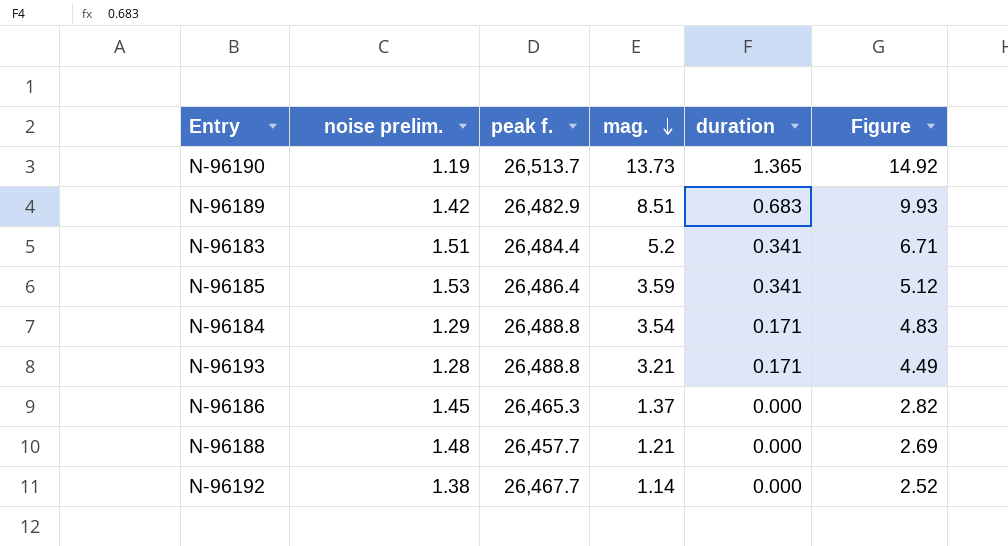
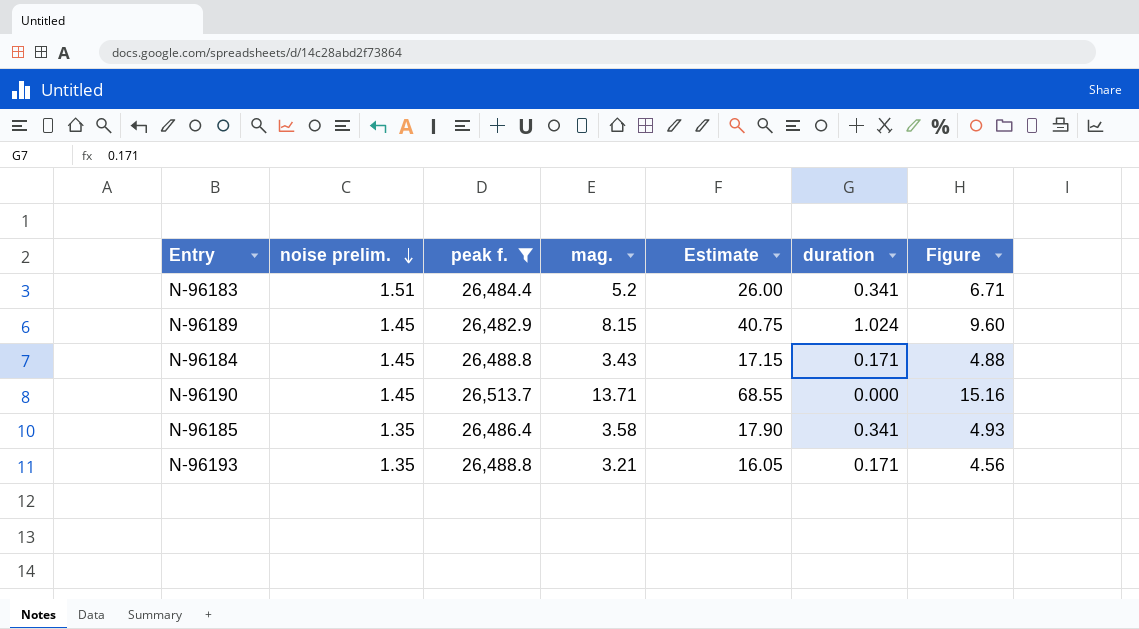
filter: none -> peak f. >= 26,482.9
row order: mag. descending -> noise prelim. descending
column Estimate | formula: none -> [mag.] * 5
N-96189 | noise prelim.: 1.42 -> 1.45
N-96189 | mag.: 8.51 -> 8.15
N-96189 | duration: 0.683 -> 1.024
N-96189 | Figure: 9.93 -> 9.60
N-96184 | noise prelim.: 1.29 -> 1.45
N-96184 | mag.: 3.54 -> 3.43
N-96184 | Figure: 4.83 -> 4.88
N-96190 | noise prelim.: 1.19 -> 1.45
N-96190 | mag.: 13.73 -> 13.71
N-96190 | duration: 1.365 -> 0.000
N-96190 | Figure: 14.92 -> 15.16
N-96185 | noise prelim.: 1.53 -> 1.35
N-96185 | mag.: 3.59 -> 3.58
N-96185 | Figure: 5.12 -> 4.93
N-96193 | noise prelim.: 1.28 -> 1.35
N-96193 | Figure: 4.49 -> 4.56

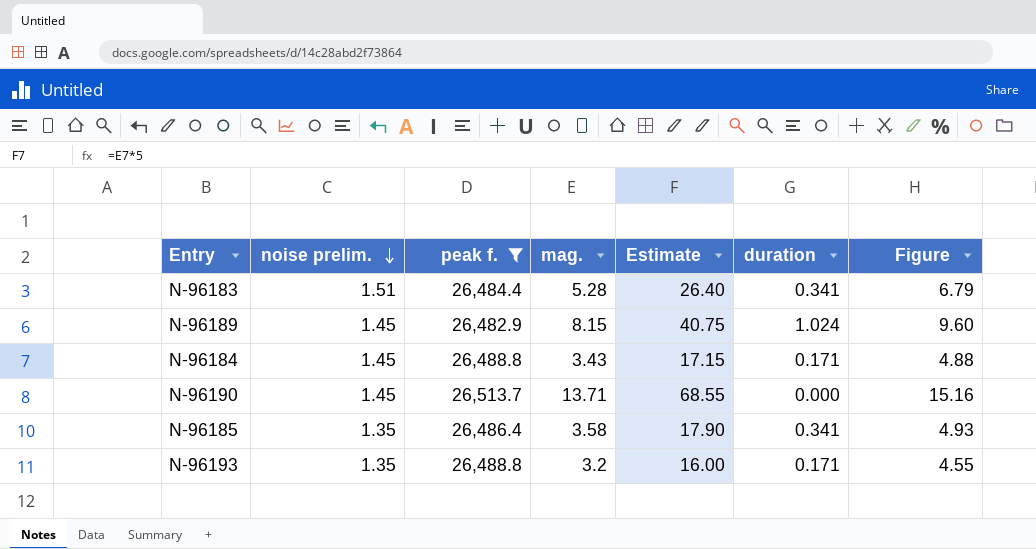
N-96183 | mag.: 5.2 -> 5.28
N-96183 | Estimate: 26.00 -> 26.40
N-96183 | Figure: 6.71 -> 6.79
N-96193 | mag.: 3.21 -> 3.2
N-96193 | Estimate: 16.05 -> 16.00
N-96193 | Figure: 4.56 -> 4.55

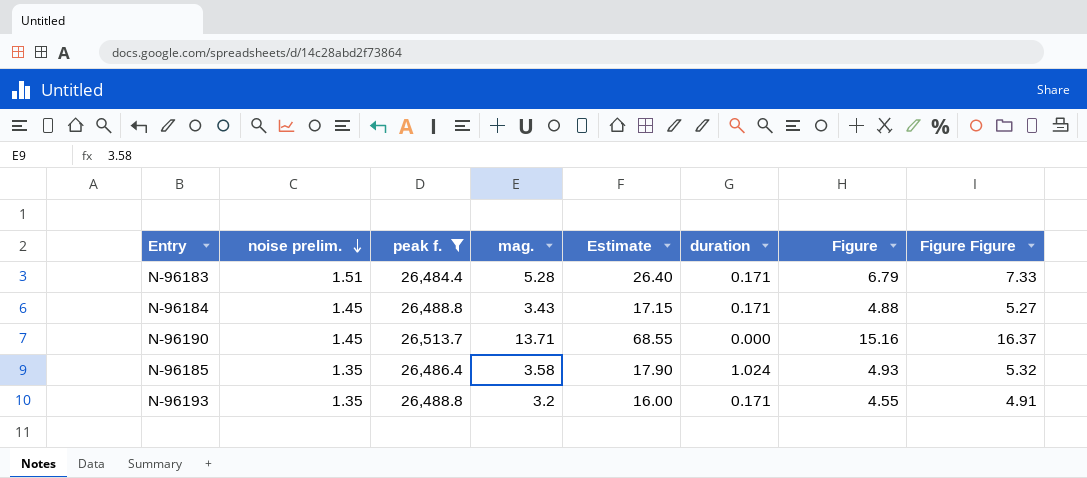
column Figure Figure | formula: none -> [Figure] * 1.08
row N-96189: 1.45 | 26,482.9 | 8.15 | 40.75 | 1.024 | 9.60 -> none
N-96183 | duration: 0.341 -> 0.171
N-96185 | duration: 0.341 -> 1.024

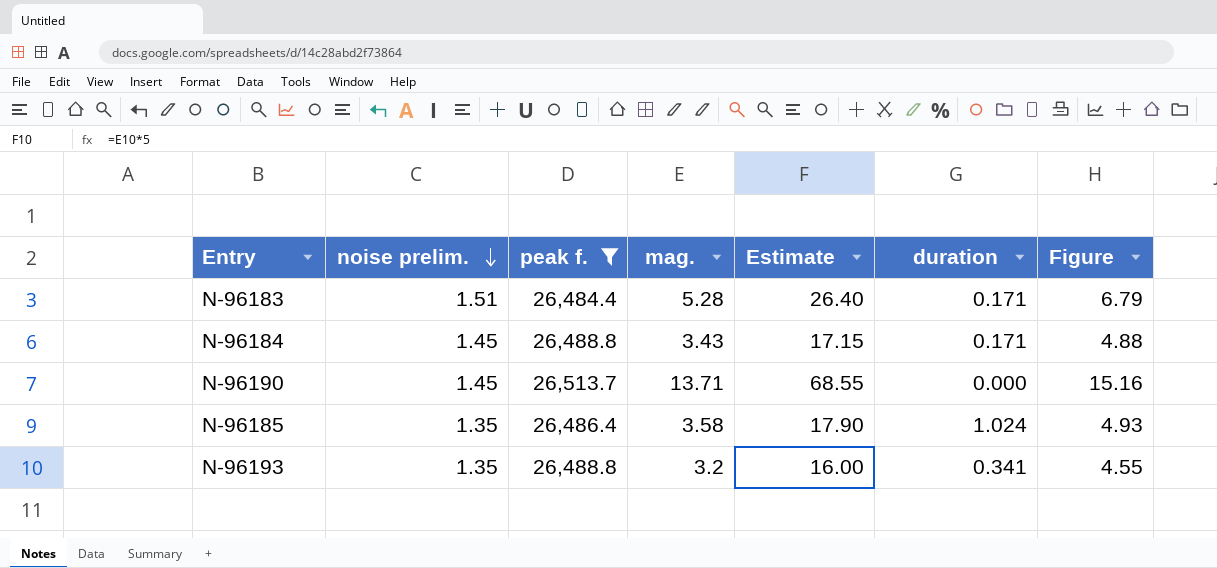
column Figure Figure | formula: [Figure] * 1.08 -> none
N-96193 | duration: 0.171 -> 0.341

